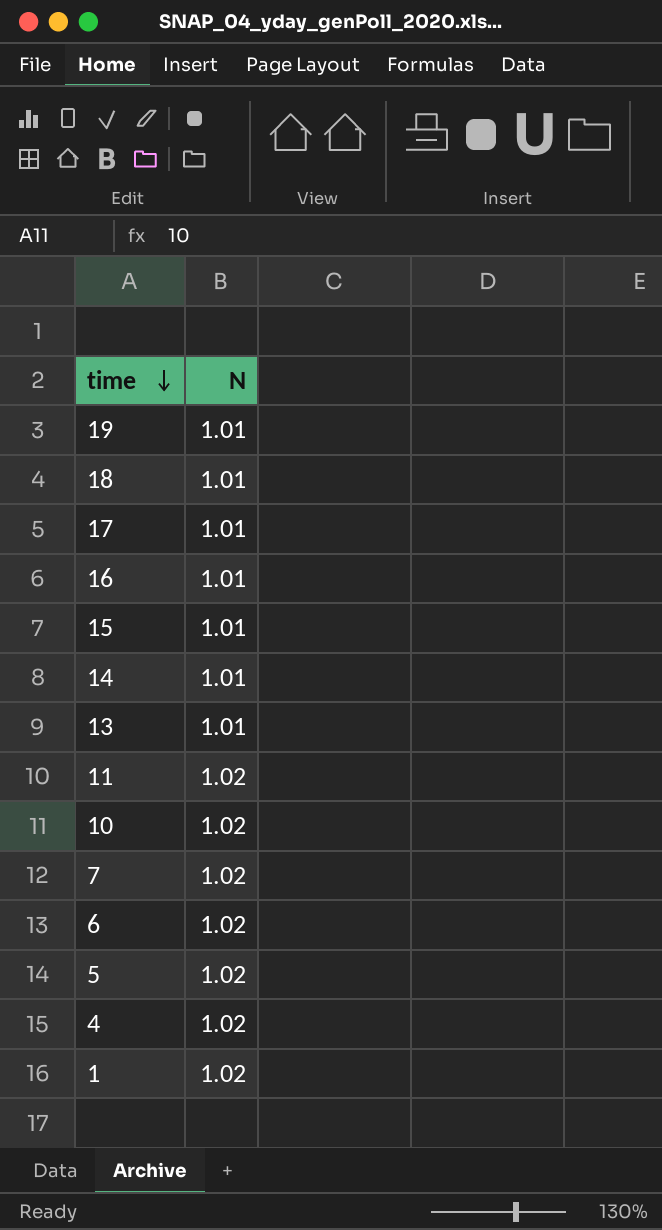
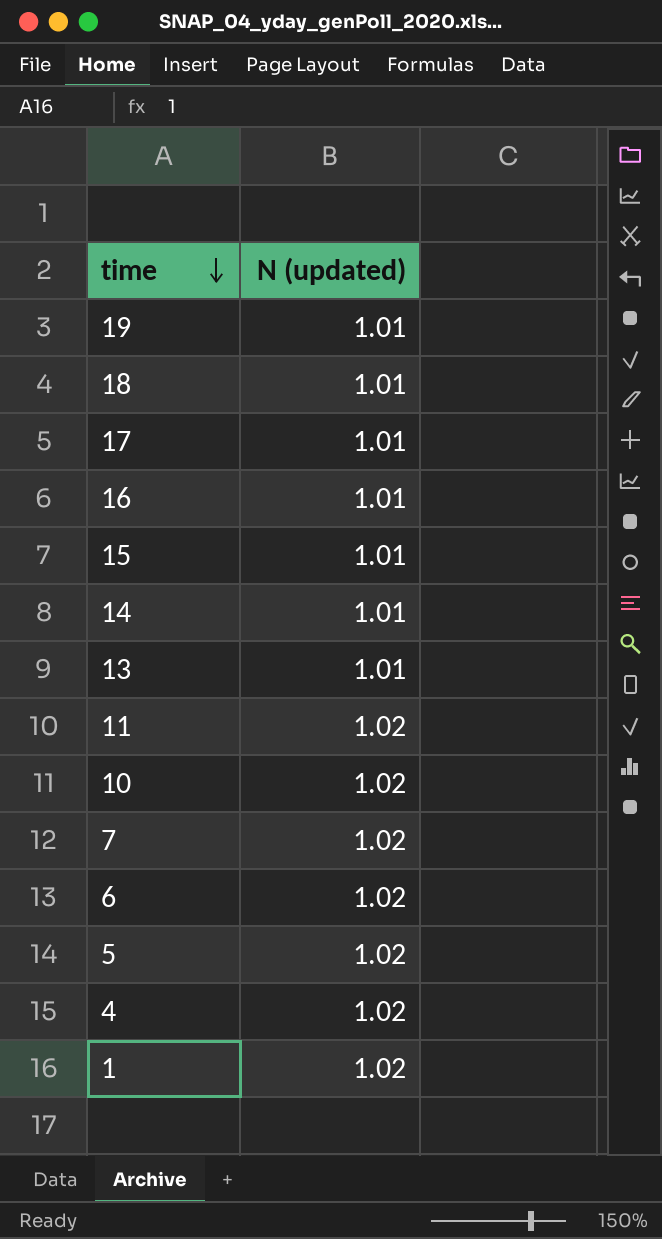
column name: N -> N (updated)

